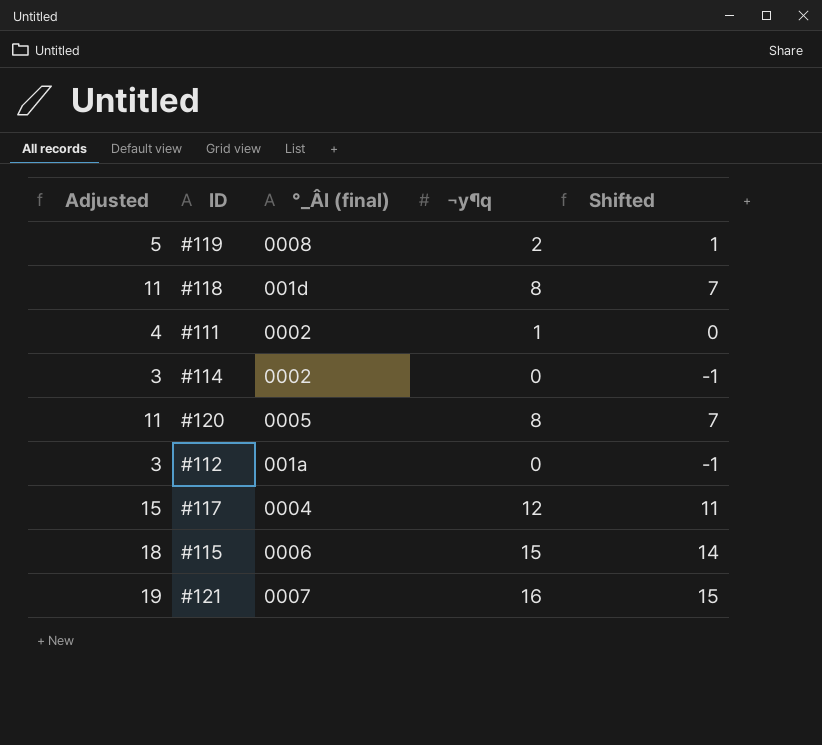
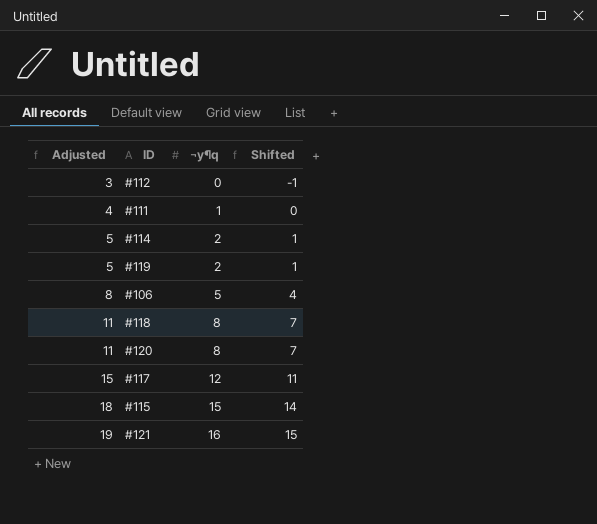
row order: none -> Adjusted ascending
column °_ÂI (final) | position: 3 -> none
#114 | Adjusted: 3 -> 5
#114 | ¬y¶q: 0 -> 2
#114 | Shifted: -1 -> 1
row #106: none -> 8 | 5 | 4

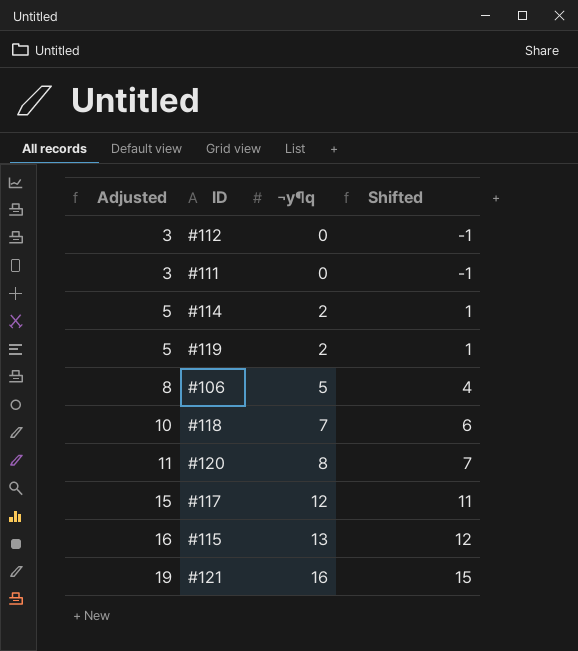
#111 | Adjusted: 4 -> 3
#111 | ¬y¶q: 1 -> 0
#111 | Shifted: 0 -> -1
#118 | Adjusted: 11 -> 10
#118 | ¬y¶q: 8 -> 7
#118 | Shifted: 7 -> 6
#115 | Adjusted: 18 -> 16
#115 | ¬y¶q: 15 -> 13
#115 | Shifted: 14 -> 12

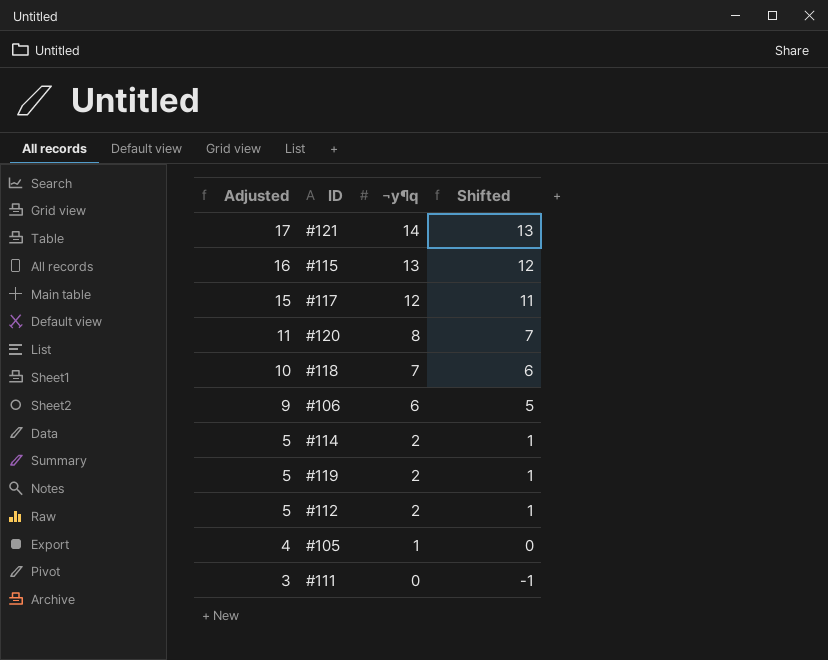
row order: Adjusted ascending -> Adjusted descending
#121 | Adjusted: 19 -> 17
#121 | ¬y¶q: 16 -> 14
#121 | Shifted: 15 -> 13
#106 | Adjusted: 8 -> 9
#106 | ¬y¶q: 5 -> 6
#106 | Shifted: 4 -> 5
#112 | Adjusted: 3 -> 5
#112 | ¬y¶q: 0 -> 2
#112 | Shifted: -1 -> 1
row #105: none -> 4 | 1 | 0

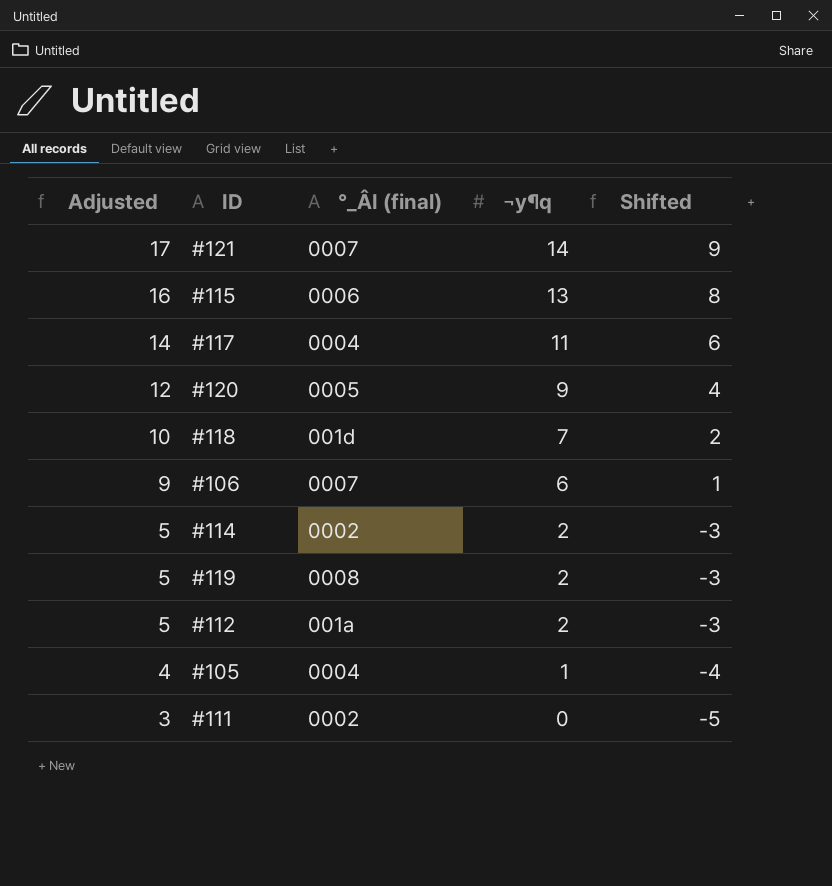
column °_ÂI (final) | position: none -> 3
column Shifted | formula: [¬y¶q] - 1 -> [¬y¶q] - 5
#117 | Adjusted: 15 -> 14
#117 | ¬y¶q: 12 -> 11
#120 | Adjusted: 11 -> 12
#120 | ¬y¶q: 8 -> 9

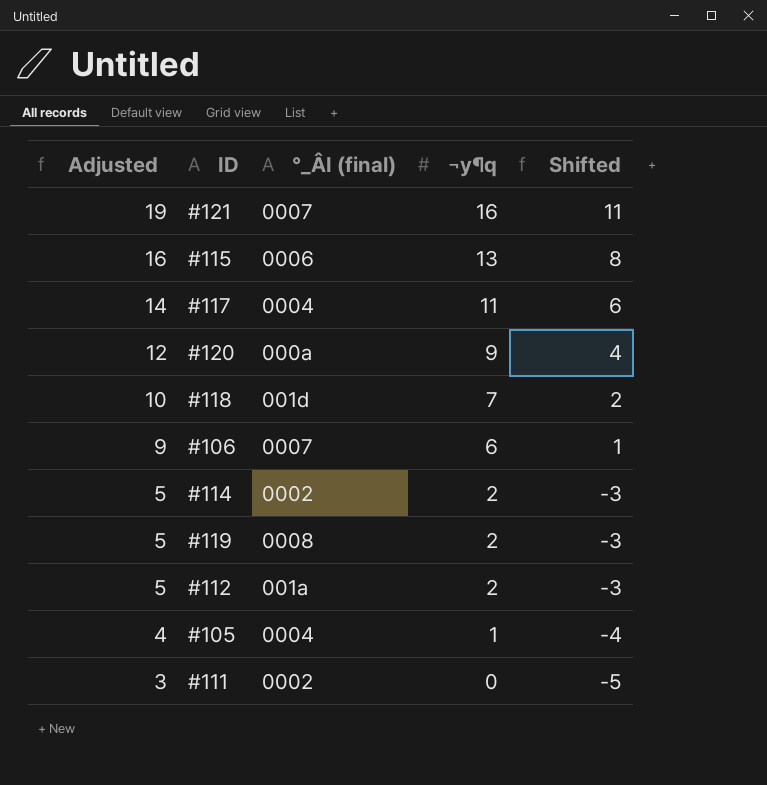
#121 | Adjusted: 17 -> 19
#121 | ¬y¶q: 14 -> 16
#121 | Shifted: 9 -> 11
#120 | °_ÂI (final): 0005 -> 000a

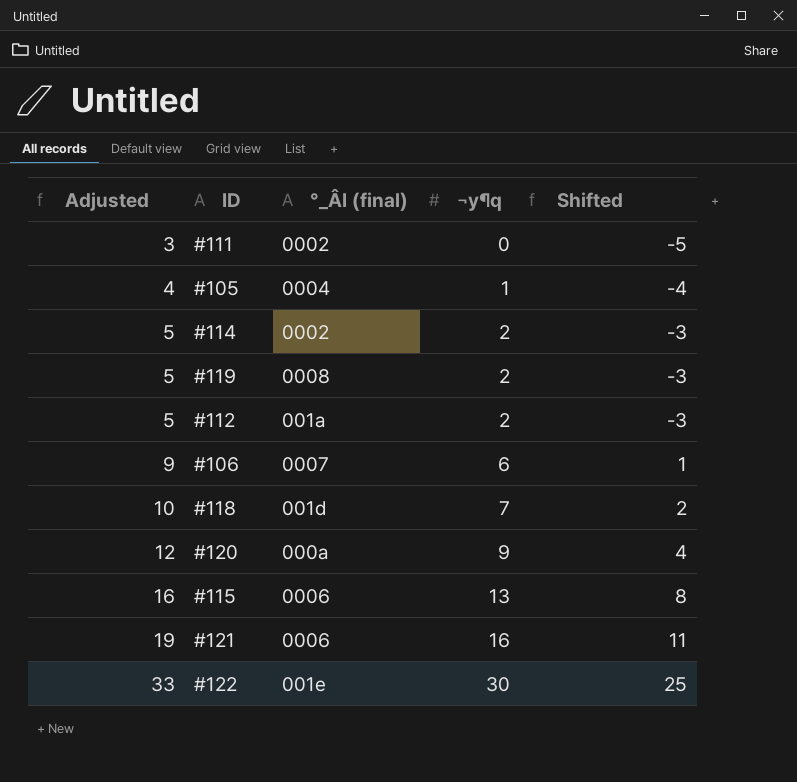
row order: Adjusted descending -> Adjusted ascending
row #117: 14 | 0004 | 11 | 6 -> none
#121 | °_ÂI (final): 0007 -> 0006
row #122: none -> 33 | 001e | 30 | 25

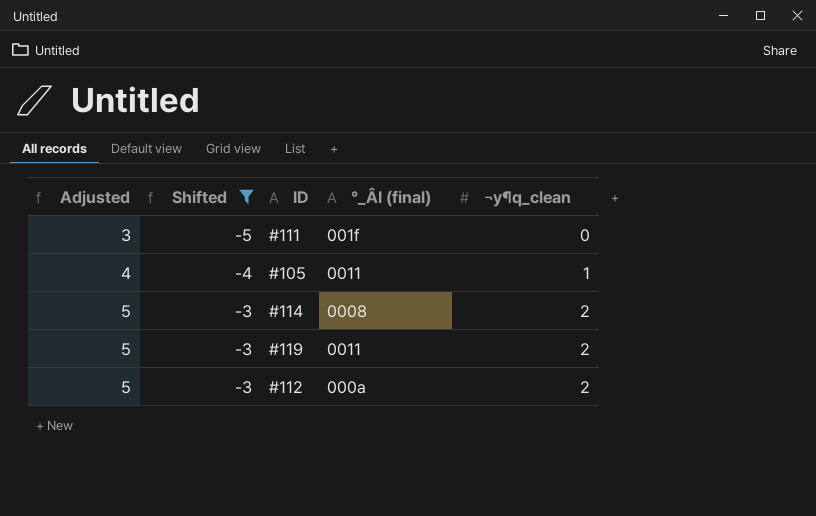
filter: none -> Shifted <= -3
column Shifted | position: 5 -> 2
column name: ¬y¶q -> ¬y¶q_clean
#111 | °_ÂI (final): 0002 -> 001f
#105 | °_ÂI (final): 0004 -> 0011
#114 | °_ÂI (final): 0002 -> 0008
#119 | °_ÂI (final): 0008 -> 0011
#112 | °_ÂI (final): 001a -> 000a

